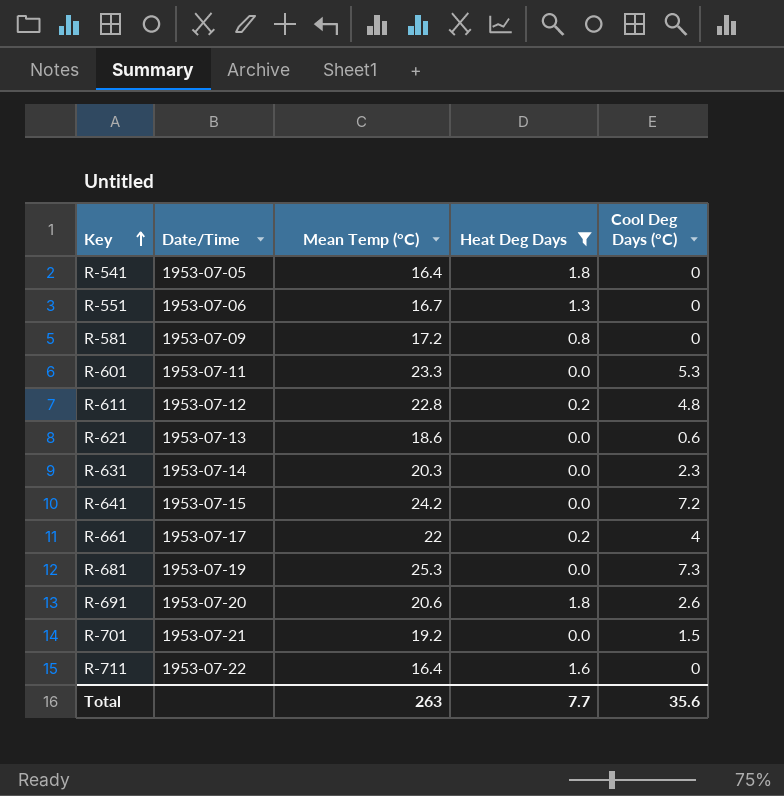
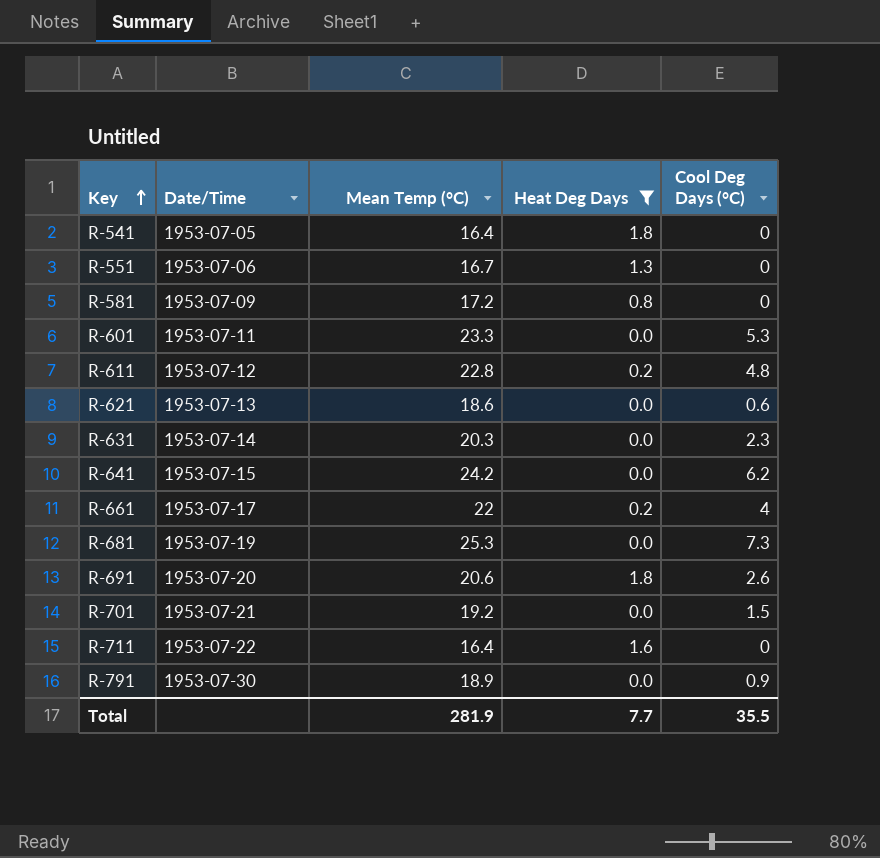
R-641 | Cool Deg Days (°C): 7.2 -> 6.2
row R-791: none -> 1953-07-30 | 18.9 | 0.0 | 0.9
Total | Mean Temp (°C): 263 -> 281.9
Total | Cool Deg Days (°C): 35.6 -> 35.5

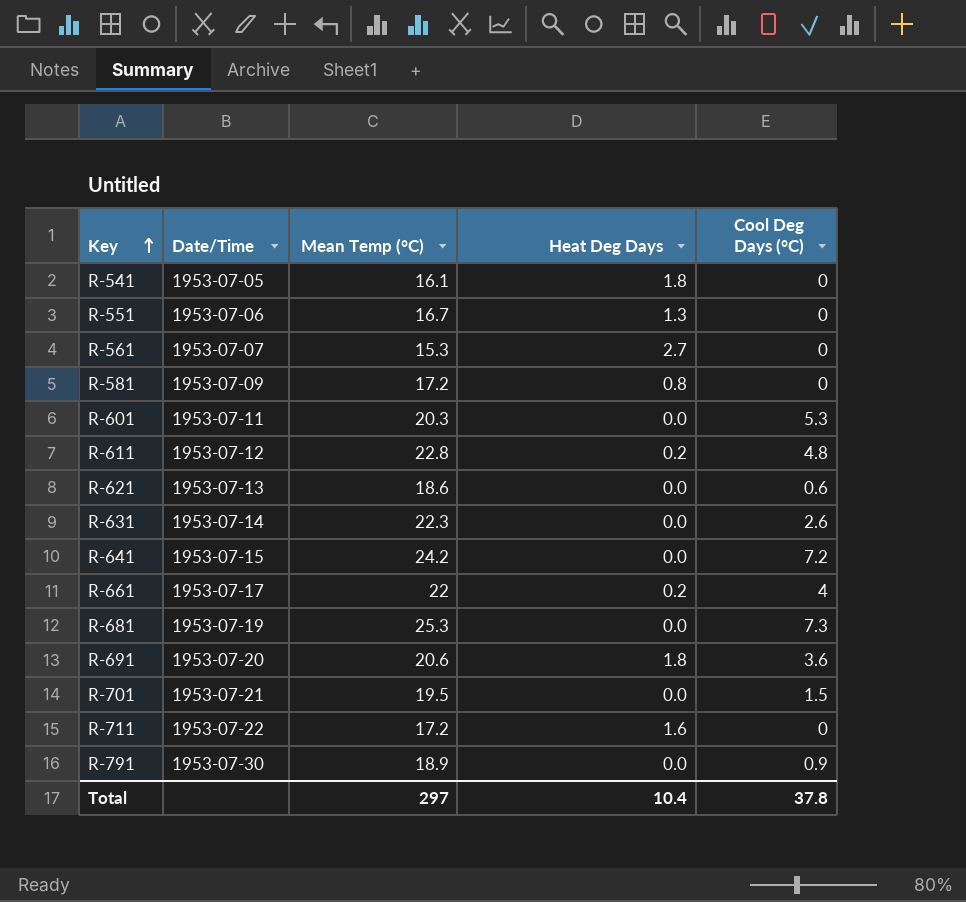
filter: Heat Deg Days != 2.7 -> none
R-541 | Mean Temp (°C): 16.4 -> 16.1
R-601 | Mean Temp (°C): 23.3 -> 20.3
R-631 | Mean Temp (°C): 20.3 -> 22.3
R-631 | Cool Deg Days (°C): 2.3 -> 2.6
R-641 | Cool Deg Days (°C): 6.2 -> 7.2
R-691 | Cool Deg Days (°C): 2.6 -> 3.6
R-701 | Mean Temp (°C): 19.2 -> 19.5
R-711 | Mean Temp (°C): 16.4 -> 17.2
Total | Mean Temp (°C): 281.9 -> 297
Total | Heat Deg Days: 7.7 -> 10.4
Total | Cool Deg Days (°C): 35.5 -> 37.8

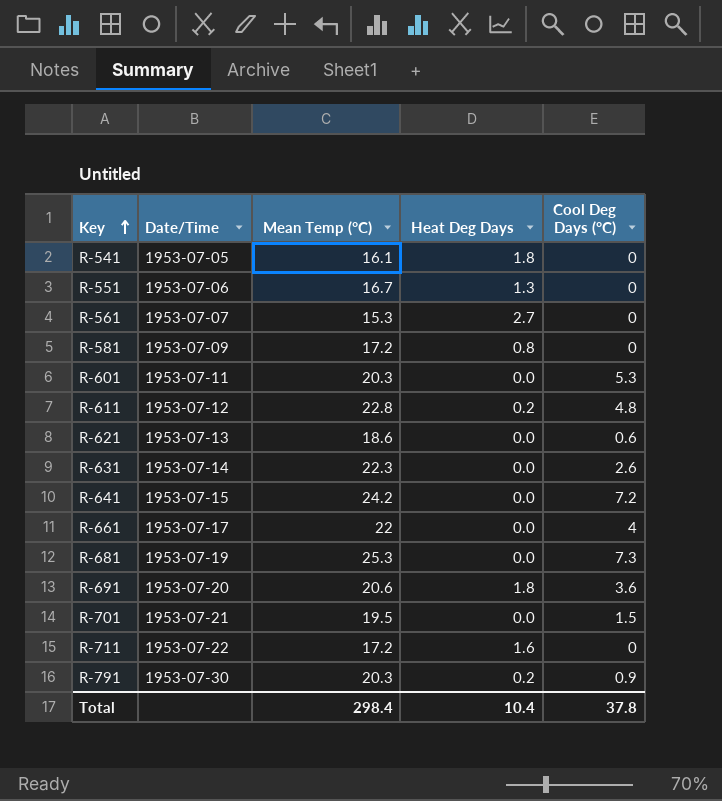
R-661 | Heat Deg Days: 0.2 -> 0.0
R-791 | Mean Temp (°C): 18.9 -> 20.3
R-791 | Heat Deg Days: 0.0 -> 0.2
Total | Mean Temp (°C): 297 -> 298.4

